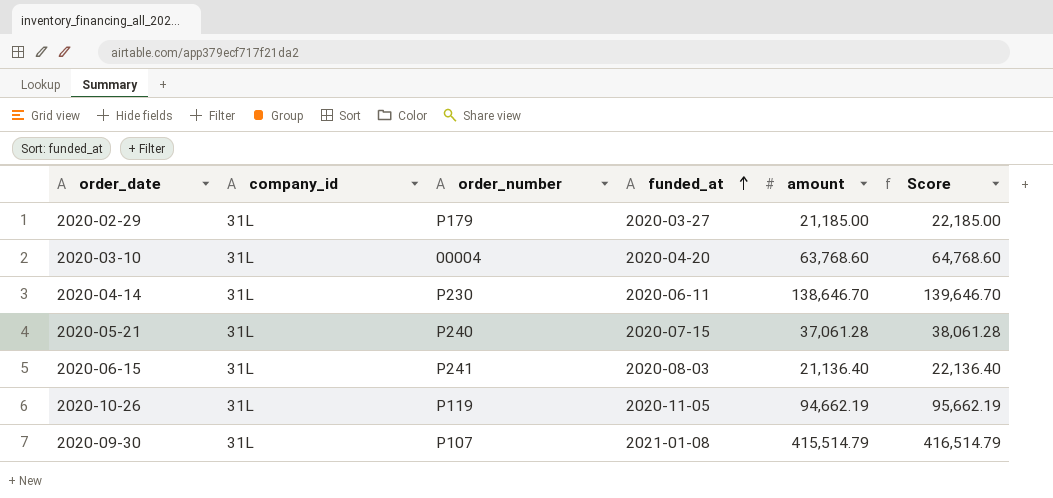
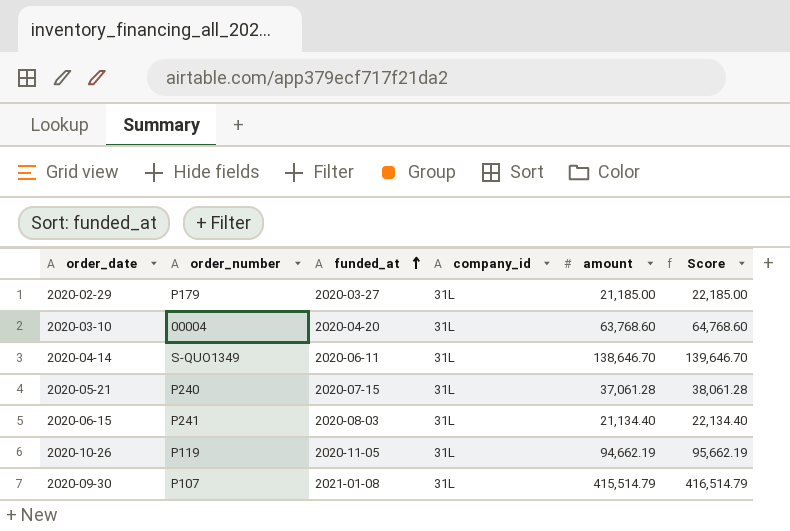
column company_id | position: 2 -> 4
2020-04-14 | order_number: P230 -> S-QUO1349
2020-06-15 | amount: 21,136.40 -> 21,134.40
2020-06-15 | Score: 22,136.40 -> 22,134.40

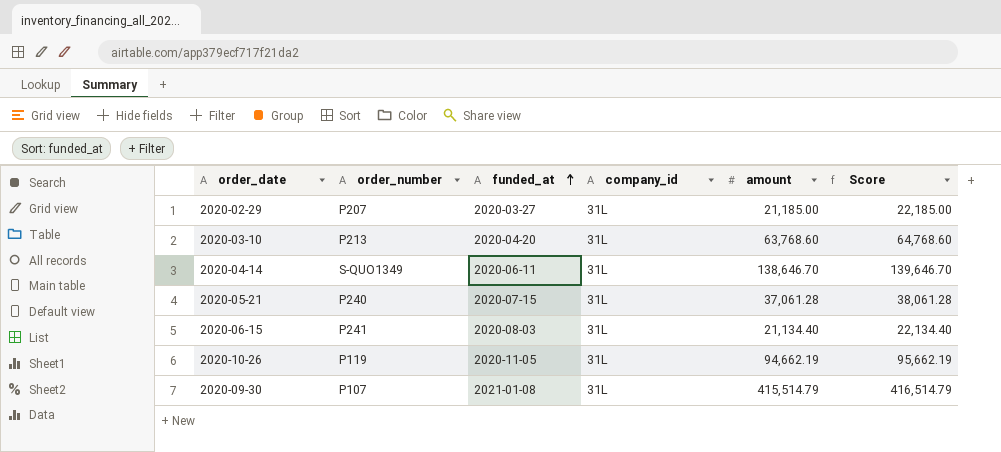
2020-02-29 | order_number: P179 -> P207
2020-03-10 | order_number: 00004 -> P213

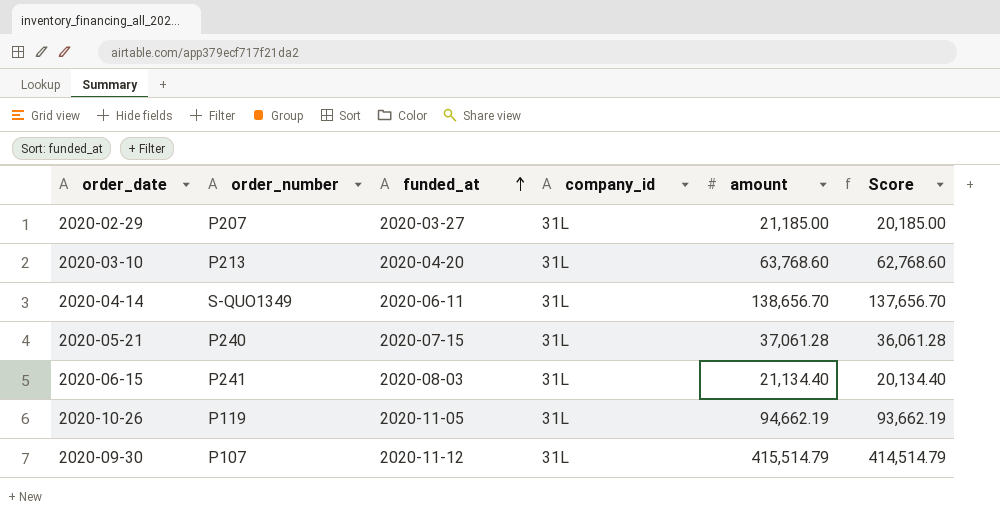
column Score | formula: [amount] + 1000 -> [amount] - 1000
2020-04-14 | amount: 138,646.70 -> 138,656.70
2020-09-30 | funded_at: 2021-01-08 -> 2020-11-12

